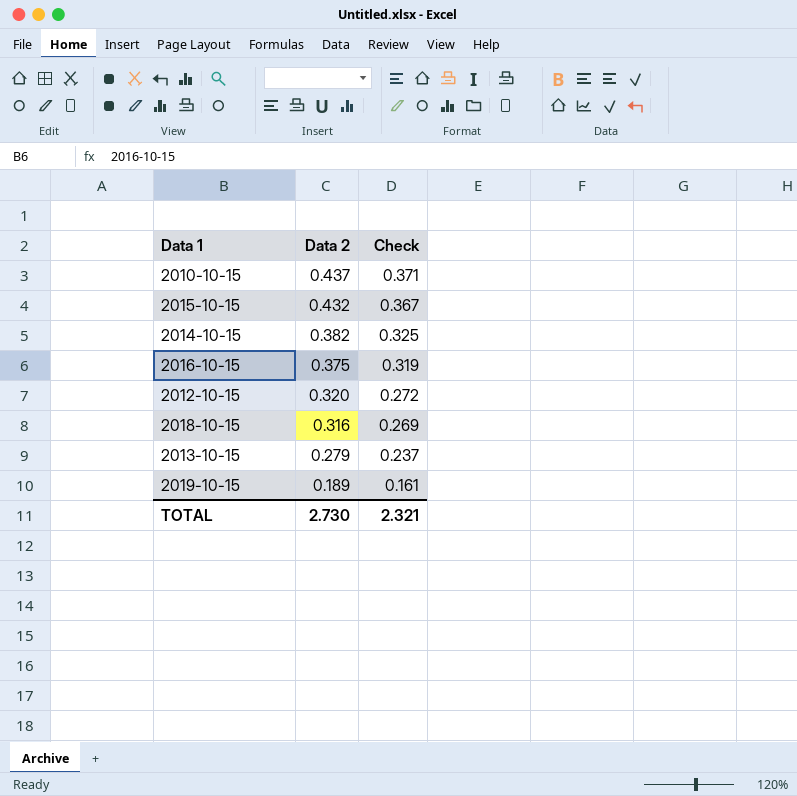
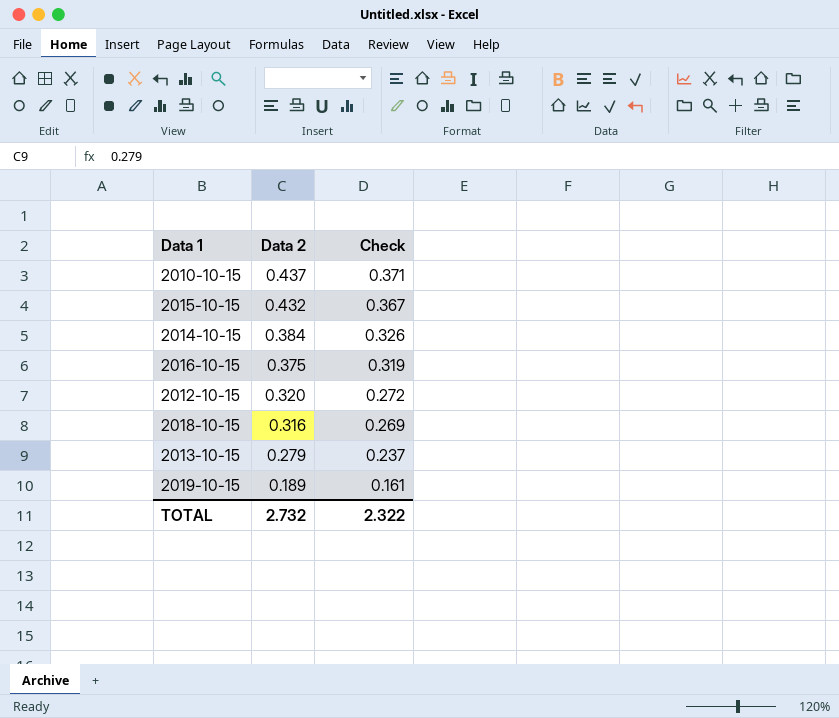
2014-10-15 | Data 2: 0.382 -> 0.384
2014-10-15 | Check: 0.325 -> 0.326
TOTAL | Data 2: 2.730 -> 2.732
TOTAL | Check: 2.321 -> 2.322

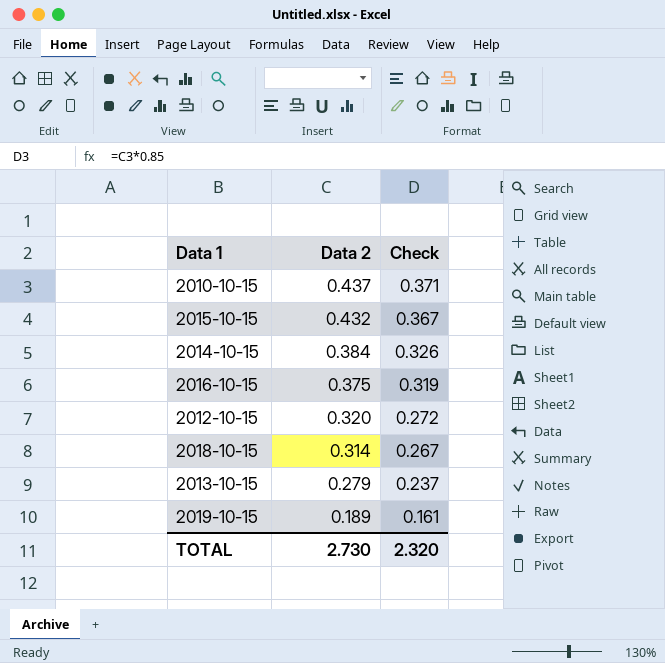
2018-10-15 | Data 2: 0.316 -> 0.314
2018-10-15 | Check: 0.269 -> 0.267
TOTAL | Data 2: 2.732 -> 2.730
TOTAL | Check: 2.322 -> 2.320

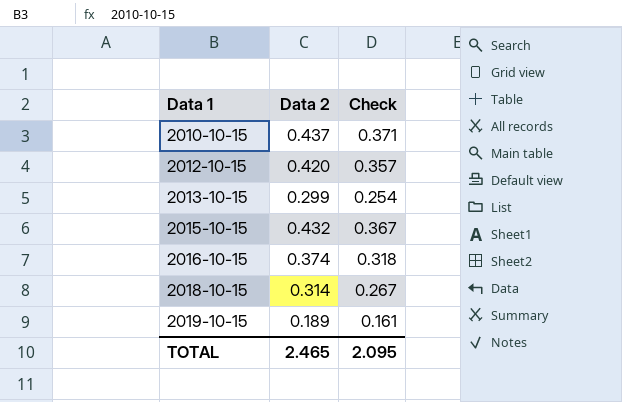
row order: Data 2 descending -> Data 1 ascending
row 2014-10-15: 0.384 | 0.326 -> none
2012-10-15 | Data 2: 0.320 -> 0.420
2012-10-15 | Check: 0.272 -> 0.357
2013-10-15 | Data 2: 0.279 -> 0.299
2013-10-15 | Check: 0.237 -> 0.254
2016-10-15 | Data 2: 0.375 -> 0.374
2016-10-15 | Check: 0.319 -> 0.318
TOTAL | Data 2: 2.730 -> 2.465
TOTAL | Check: 2.320 -> 2.095

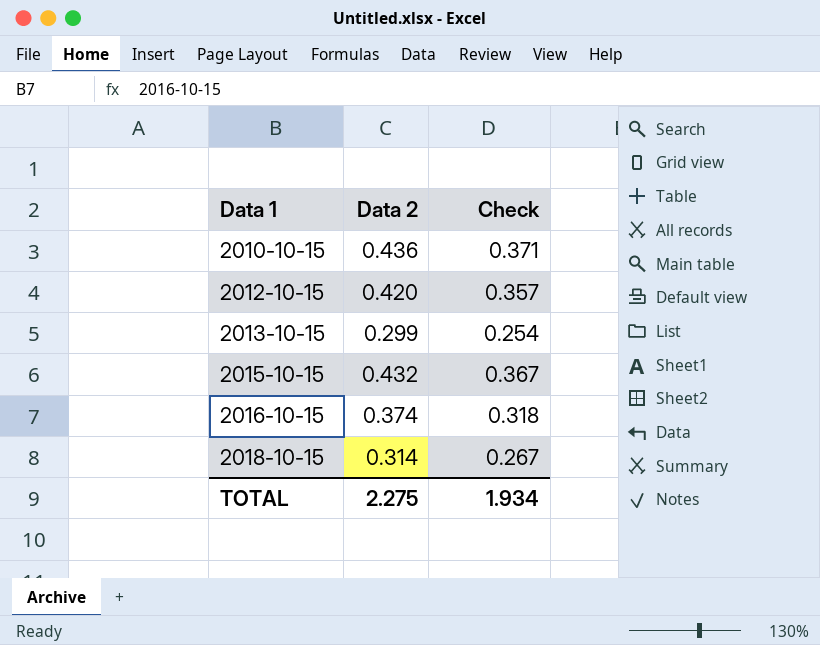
row 2019-10-15: 0.189 | 0.161 -> none
2010-10-15 | Data 2: 0.437 -> 0.436
TOTAL | Data 2: 2.465 -> 2.275
TOTAL | Check: 2.095 -> 1.934

